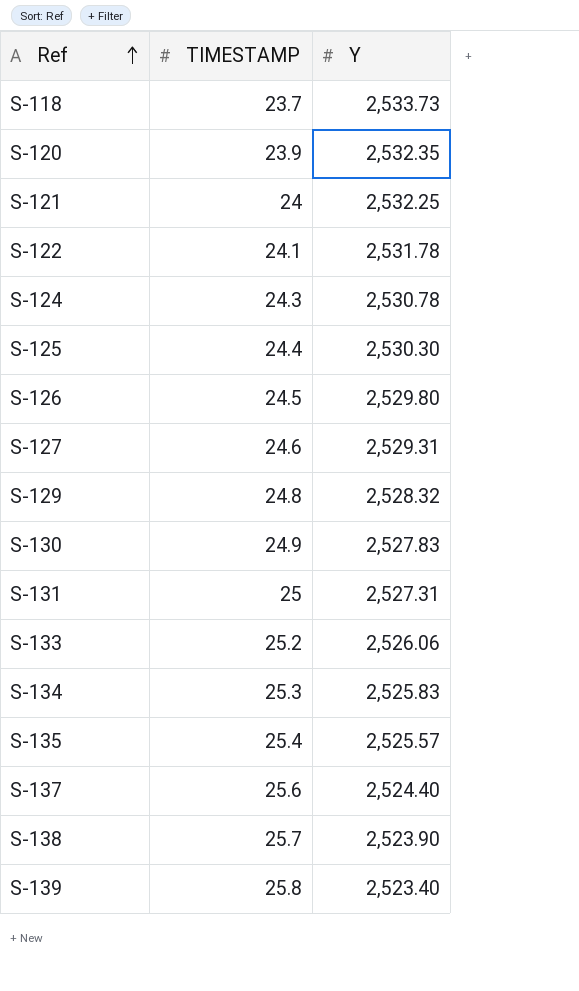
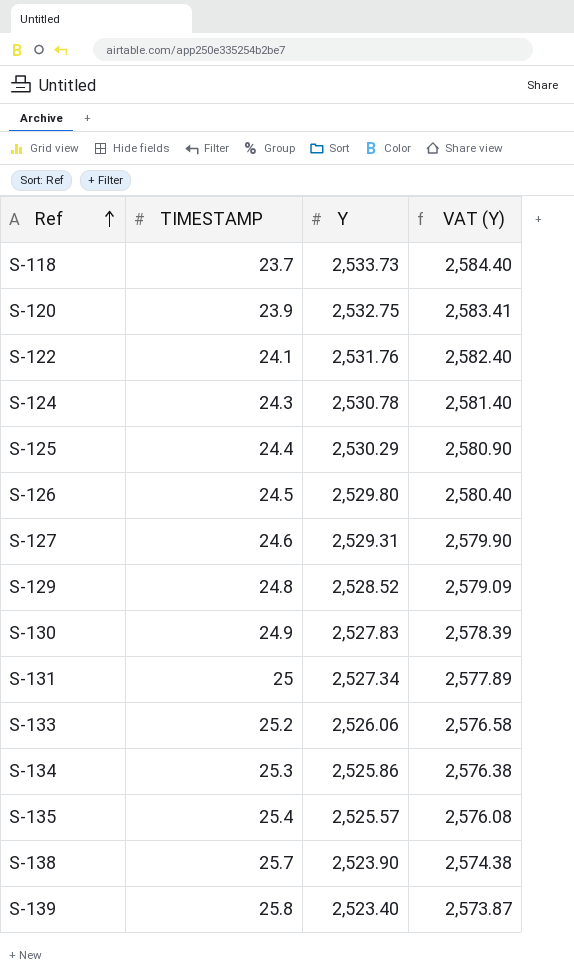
column VAT (Y) | formula: none -> [Y] * 1.02
row S-121: 24 | 2,532.25 -> none
row S-137: 25.6 | 2,524.40 -> none
S-120 | Y: 2,532.35 -> 2,532.75
S-122 | Y: 2,531.78 -> 2,531.76
S-125 | Y: 2,530.30 -> 2,530.29
S-129 | Y: 2,528.32 -> 2,528.52
S-131 | Y: 2,527.31 -> 2,527.34
S-134 | Y: 2,525.83 -> 2,525.86

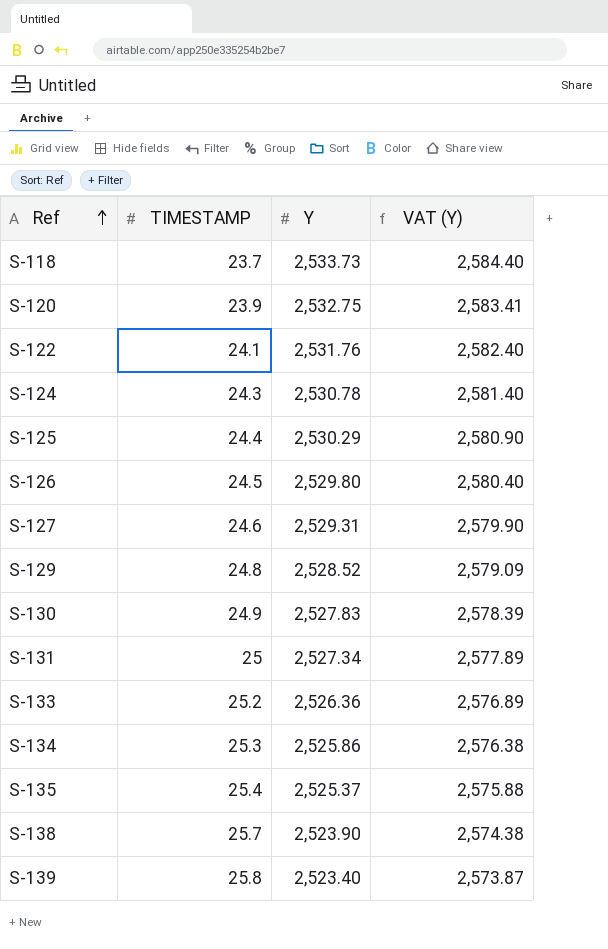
S-133 | Y: 2,526.06 -> 2,526.36
S-133 | VAT (Y): 2,576.58 -> 2,576.89
S-135 | Y: 2,525.57 -> 2,525.37
S-135 | VAT (Y): 2,576.08 -> 2,575.88

